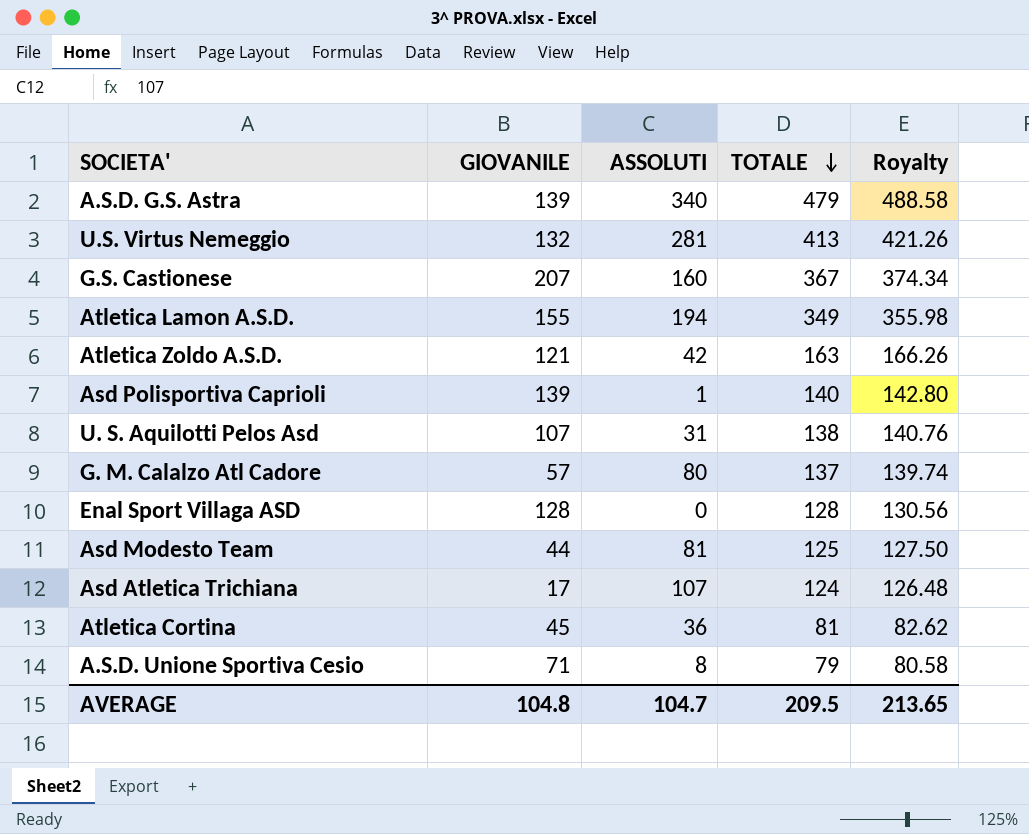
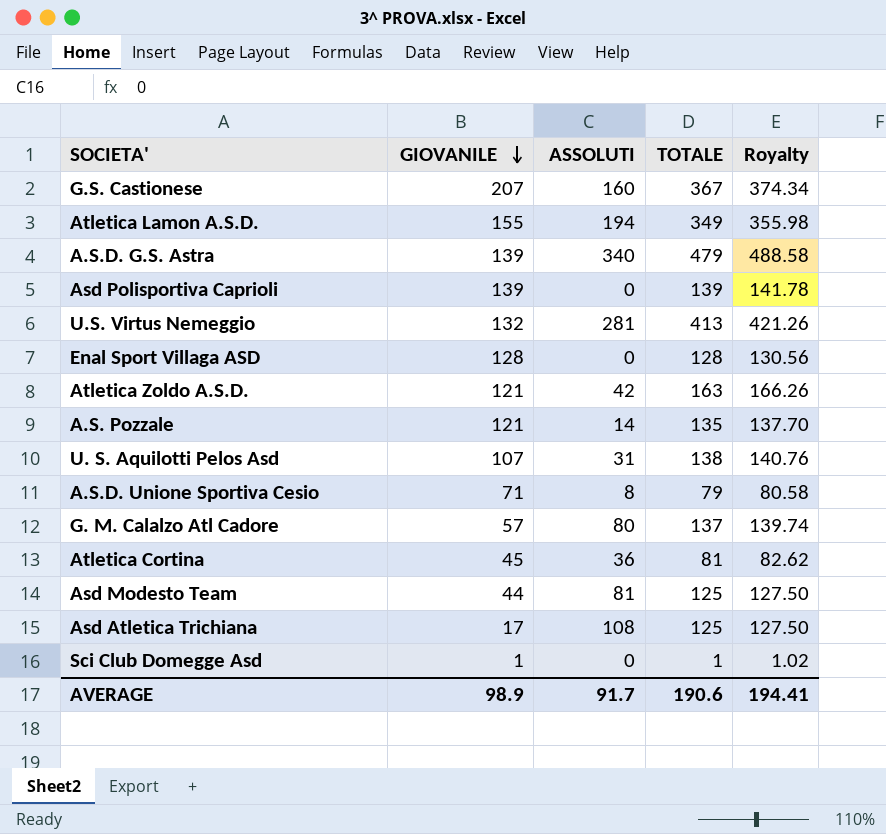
row order: TOTALE descending -> GIOVANILE descending
Asd Polisportiva Caprioli | ASSOLUTI: 1 -> 0
Asd Polisportiva Caprioli | TOTALE: 140 -> 139
Asd Polisportiva Caprioli | Royalty: 142.80 -> 141.78
row A.S. Pozzale: none -> 121 | 14 | 135 | 137.70
Asd Atletica Trichiana | ASSOLUTI: 107 -> 108
Asd Atletica Trichiana | TOTALE: 124 -> 125
Asd Atletica Trichiana | Royalty: 126.48 -> 127.50
row Sci Club Domegge Asd: none -> 1 | 0 | 1 | 1.02
AVERAGE | GIOVANILE: 104.8 -> 98.9
AVERAGE | ASSOLUTI: 104.7 -> 91.7
AVERAGE | TOTALE: 209.5 -> 190.6
AVERAGE | Royalty: 213.65 -> 194.41

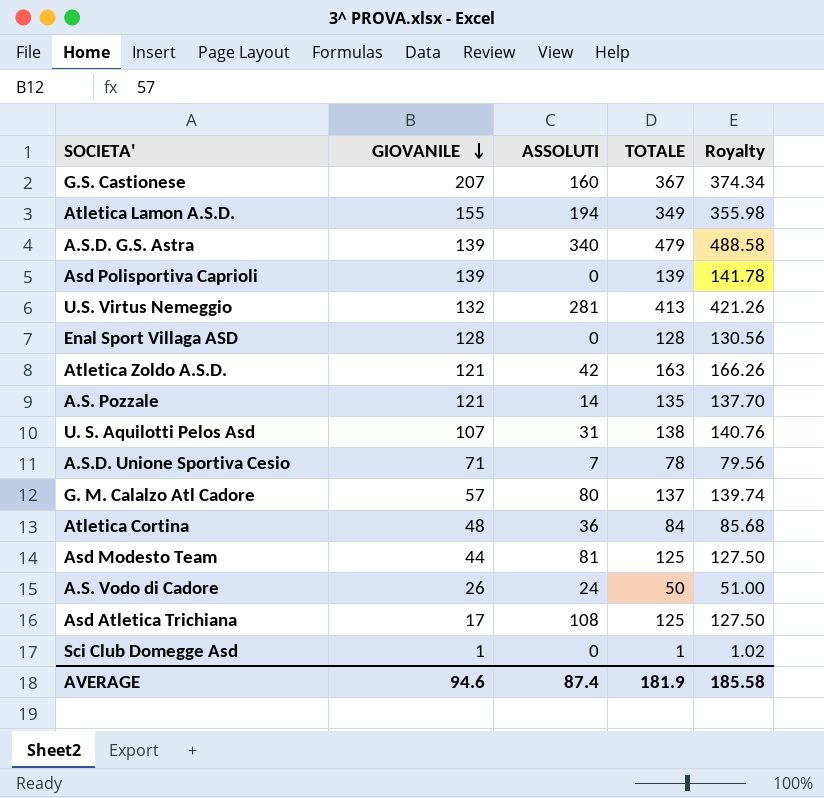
A.S.D. Unione Sportiva Cesio | ASSOLUTI: 8 -> 7
A.S.D. Unione Sportiva Cesio | TOTALE: 79 -> 78
A.S.D. Unione Sportiva Cesio | Royalty: 80.58 -> 79.56
Atletica Cortina | GIOVANILE: 45 -> 48
Atletica Cortina | TOTALE: 81 -> 84
Atletica Cortina | Royalty: 82.62 -> 85.68
row A.S. Vodo di Cadore: none -> 26 | 24 | 50 | 51.00
AVERAGE | GIOVANILE: 98.9 -> 94.6
AVERAGE | ASSOLUTI: 91.7 -> 87.4
AVERAGE | TOTALE: 190.6 -> 181.9
AVERAGE | Royalty: 194.41 -> 185.58

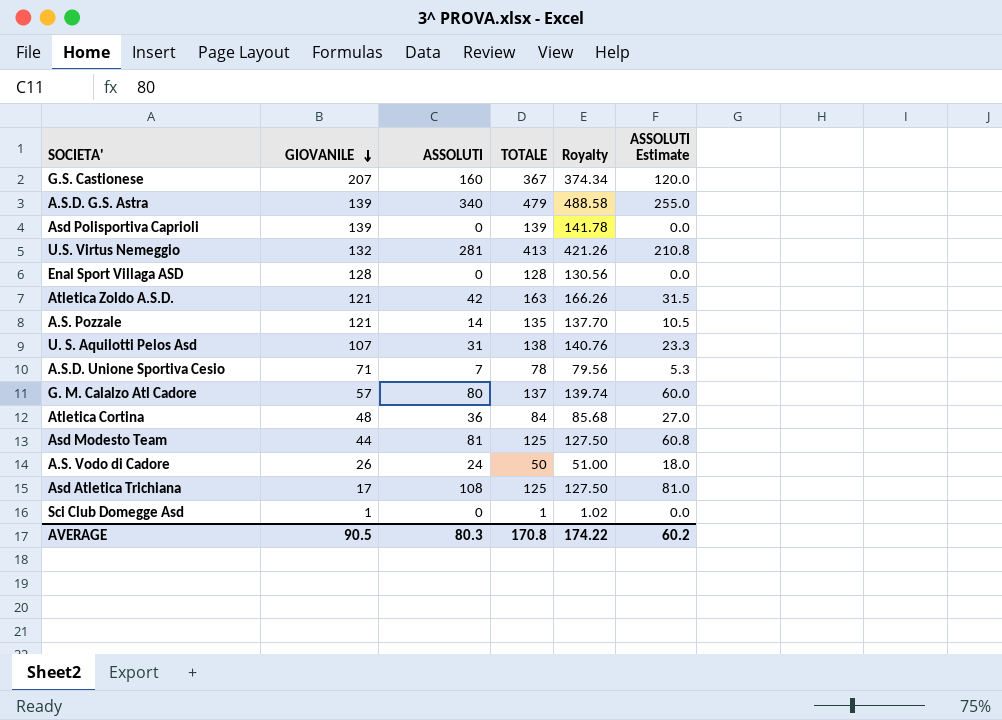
column ASSOLUTI Estimate | formula: none -> [ASSOLUTI] * 0.75
row Atletica Lamon A.S.D.: 155 | 194 | 349 | 355.98 -> none
AVERAGE | GIOVANILE: 94.6 -> 90.5
AVERAGE | ASSOLUTI: 87.4 -> 80.3
AVERAGE | TOTALE: 181.9 -> 170.8
AVERAGE | Royalty: 185.58 -> 174.22

